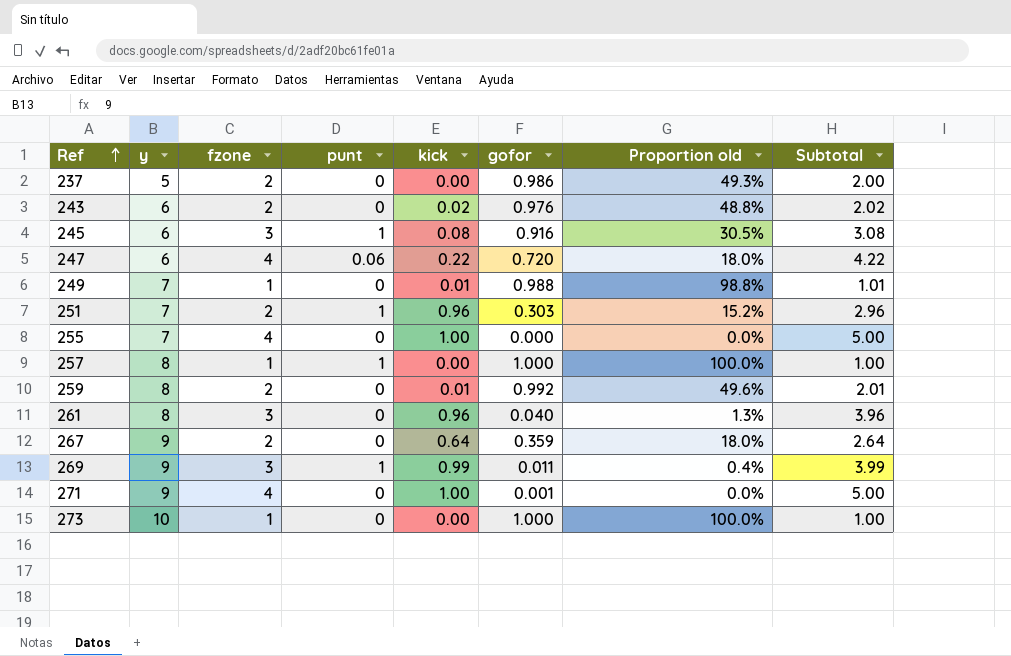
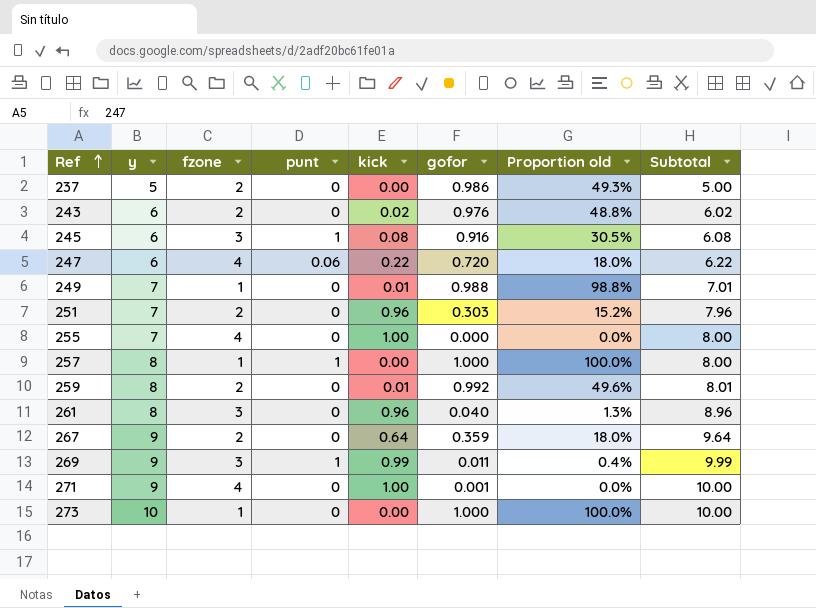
column Subtotal | formula: [fzone] + [kick] -> [y] + [kick]
251 | punt: 1 -> 0

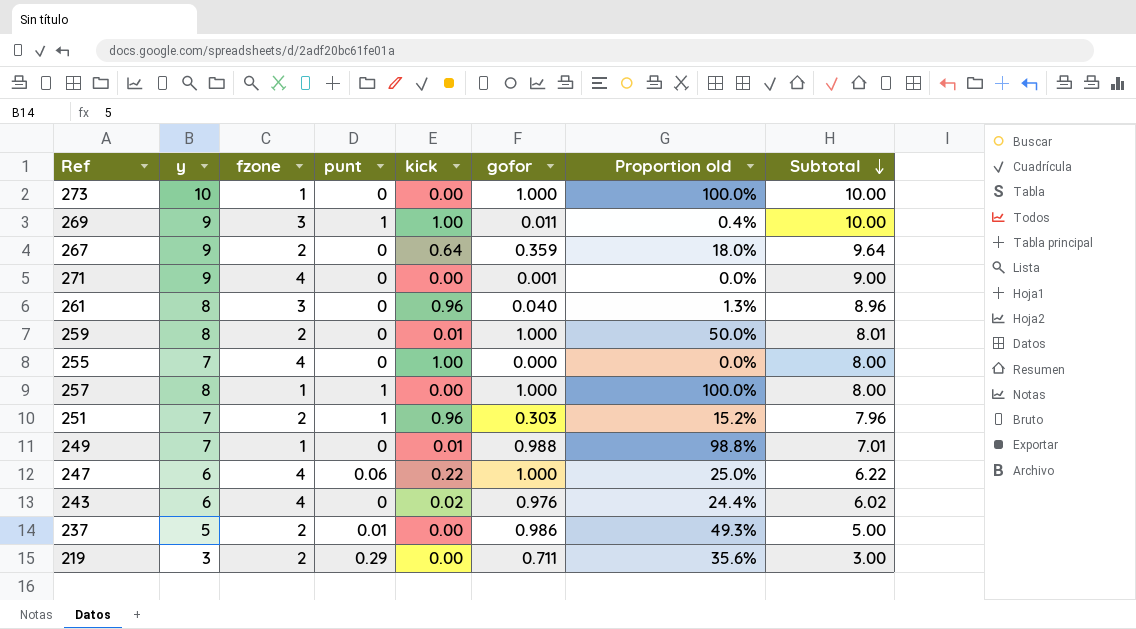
row order: Ref ascending -> Subtotal descending
row 245: 6 | 3 | 1 | 0.08 | 0.916 | 30.5% | 6.08 -> none
269 | kick: 0.99 -> 1.00
269 | Subtotal: 9.99 -> 10.00
271 | kick: 1.00 -> 0.00
271 | Subtotal: 10.00 -> 9.00
259 | gofor: 0.992 -> 1.000
259 | Proportion old: 49.6% -> 50.0%
251 | punt: 0 -> 1
247 | gofor: 0.720 -> 1.000
247 | Proportion old: 18.0% -> 25.0%
243 | fzone: 2 -> 4
243 | Proportion old: 48.8% -> 24.4%
237 | punt: 0 -> 0.01
row 219: none -> 3 | 2 | 0.29 | 0.00 | 0.711 | 35.6% | 3.00

